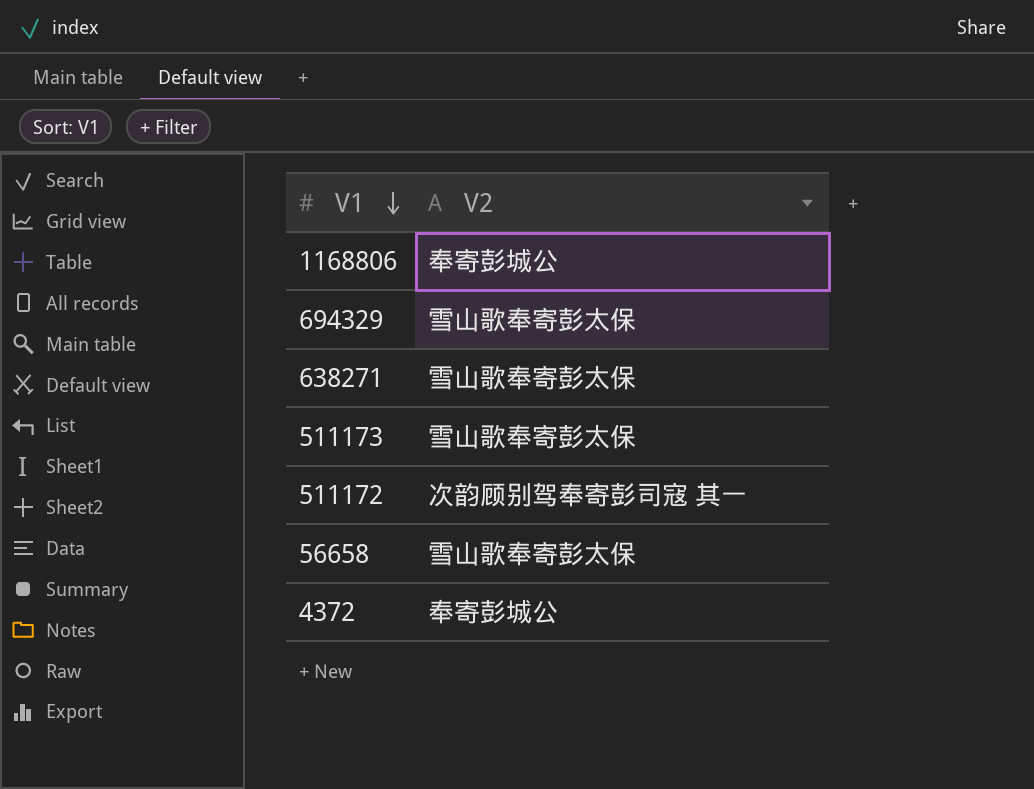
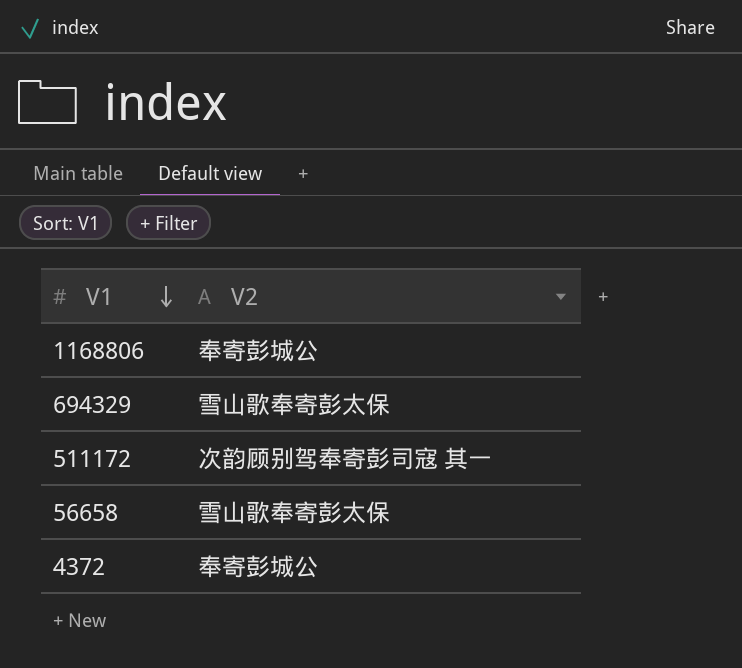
row 638271: 雪山歌奉寄彭太保 -> none
row 511173: 雪山歌奉寄彭太保 -> none

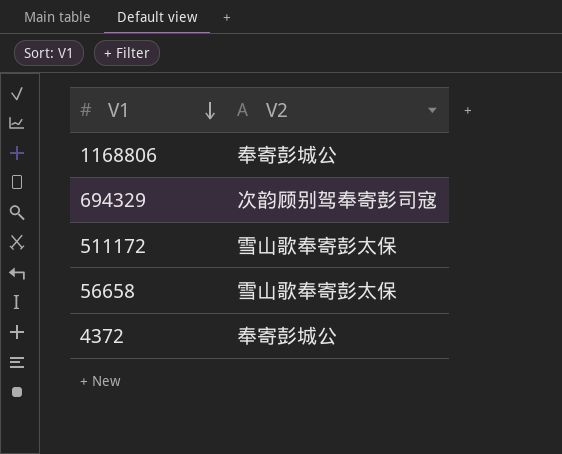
694329 | V2: 雪山歌奉寄彭太保 -> 次韵顾别驾奉寄彭司寇
511172 | V2: 次韵顾别驾奉寄彭司寇 其一 -> 雪山歌奉寄彭太保

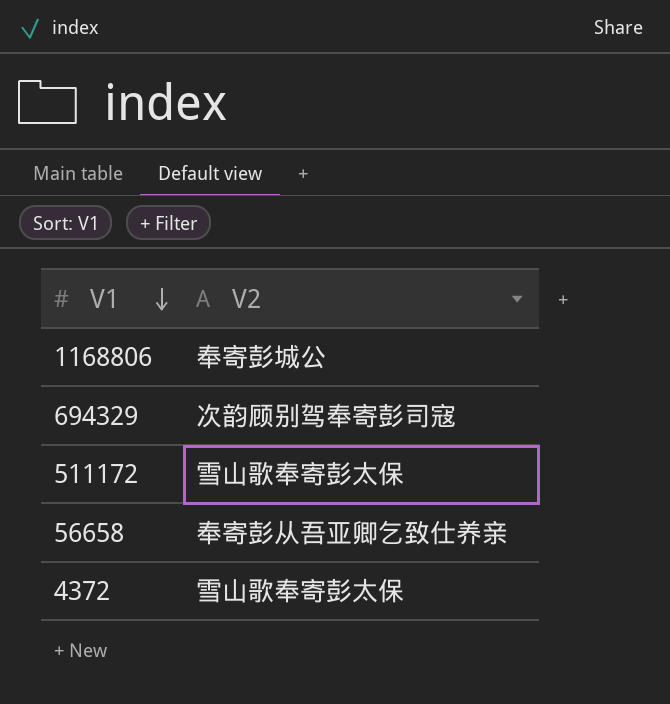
56658 | V2: 雪山歌奉寄彭太保 -> 奉寄彭从吾亚卿乞致仕养亲
4372 | V2: 奉寄彭城公 -> 雪山歌奉寄彭太保

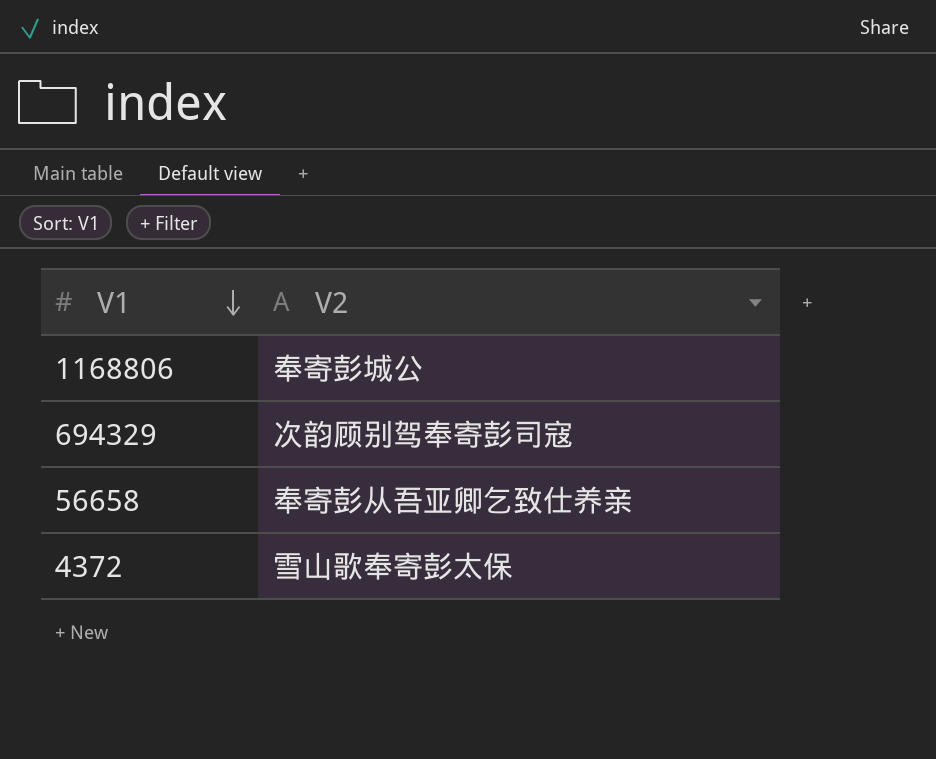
row 511172: 雪山歌奉寄彭太保 -> none

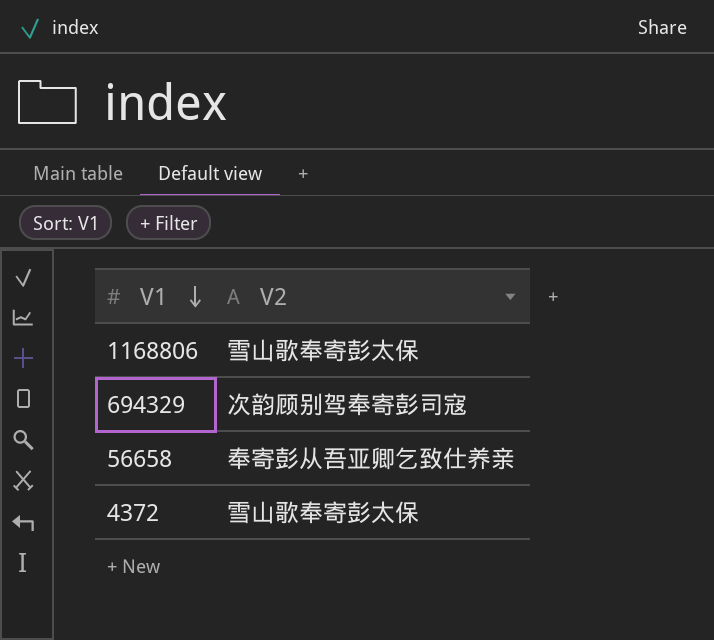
1168806 | V2: 奉寄彭城公 -> 雪山歌奉寄彭太保

